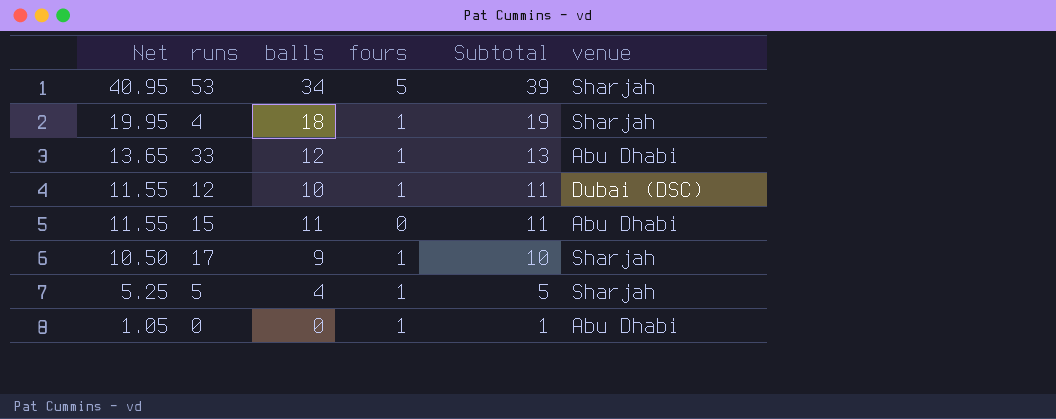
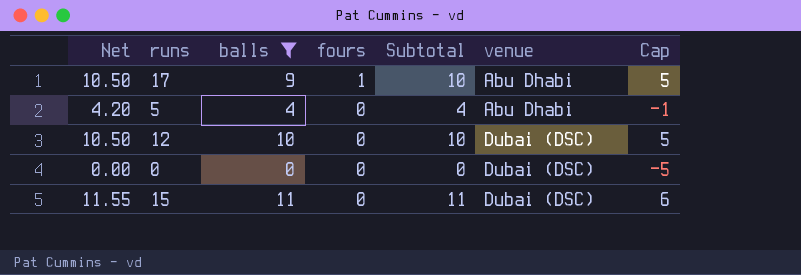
filter: none -> balls <= 11
row order: Net descending -> fours descending
column Cap | formula: none -> [Subtotal] - 5
17 | venue: Sharjah -> Abu Dhabi
5 | Net: 5.25 -> 4.20
5 | fours: 1 -> 0
5 | Subtotal: 5 -> 4
5 | venue: Sharjah -> Abu Dhabi
12 | Net: 11.55 -> 10.50
12 | fours: 1 -> 0
12 | Subtotal: 11 -> 10
0 | Net: 1.05 -> 0.00
0 | fours: 1 -> 0
0 | Subtotal: 1 -> 0
0 | venue: Abu Dhabi -> Dubai (DSC)
15 | venue: Abu Dhabi -> Dubai (DSC)

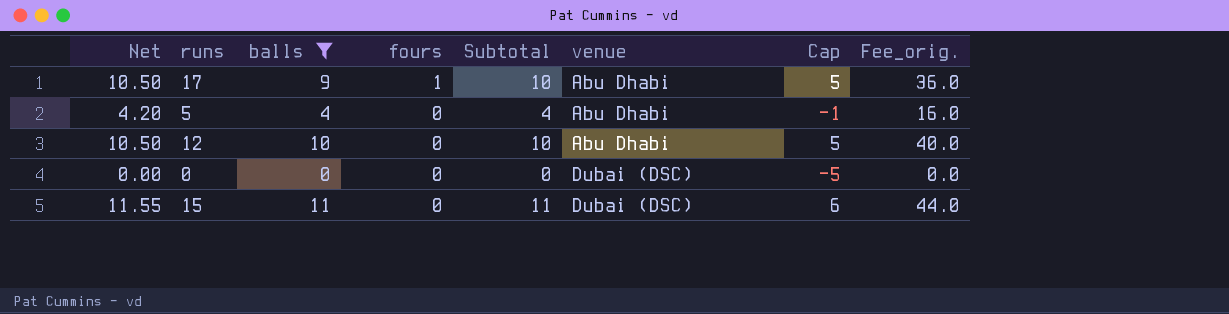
column Fee_orig. | formula: none -> [balls] * 4
12 | venue: Dubai (DSC) -> Abu Dhabi

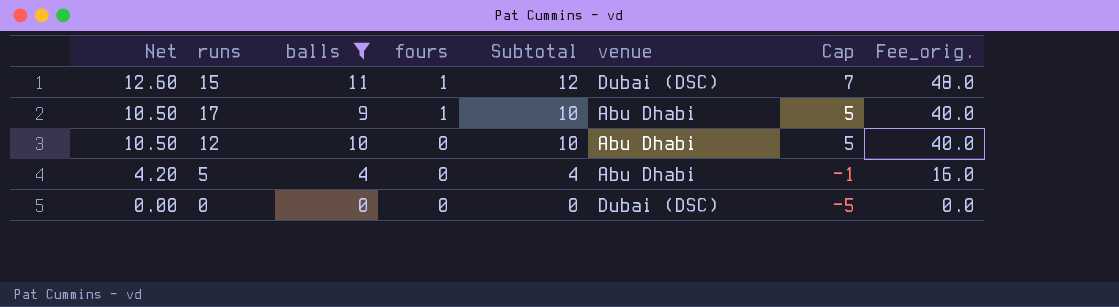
row order: fours descending -> Net descending
column Fee_orig. | formula: [balls] * 4 -> [Subtotal] * 4
15 | Net: 11.55 -> 12.60
15 | fours: 0 -> 1
15 | Subtotal: 11 -> 12
15 | Cap: 6 -> 7

